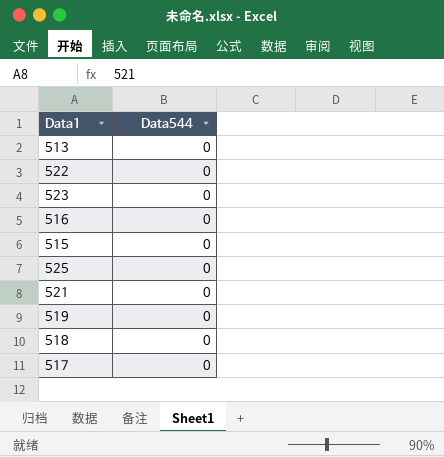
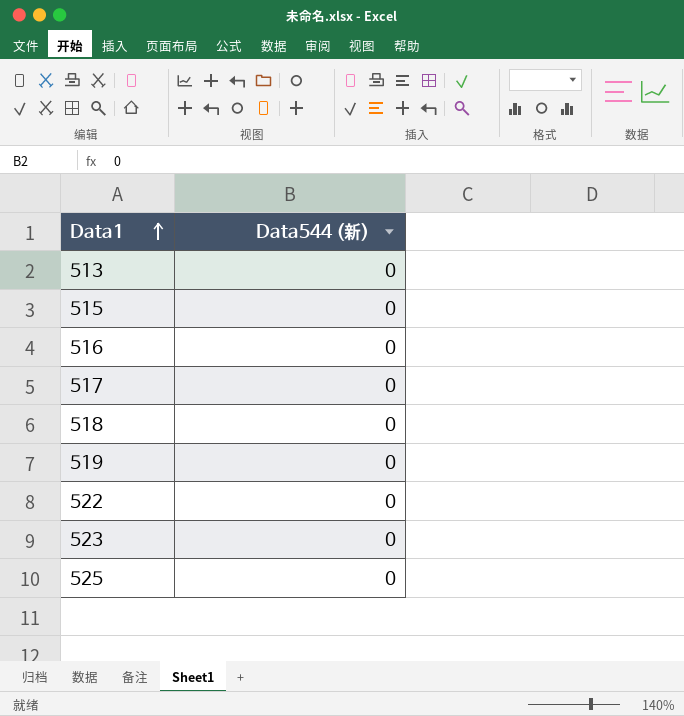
row order: none -> Data1 ascending
column name: Data544 -> Data544 (新)
row 521: 0 -> none

